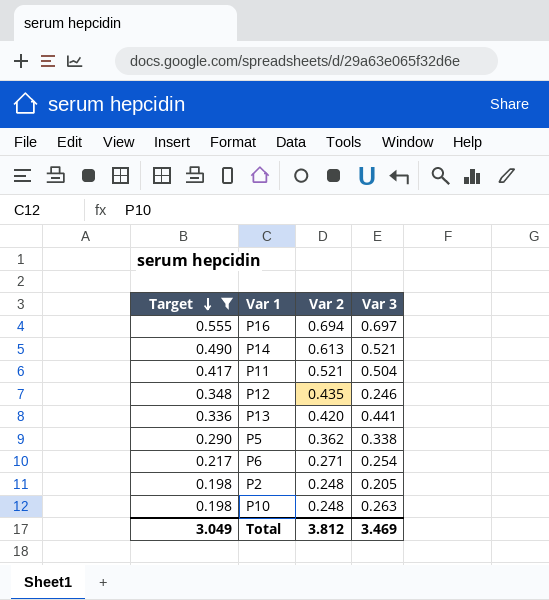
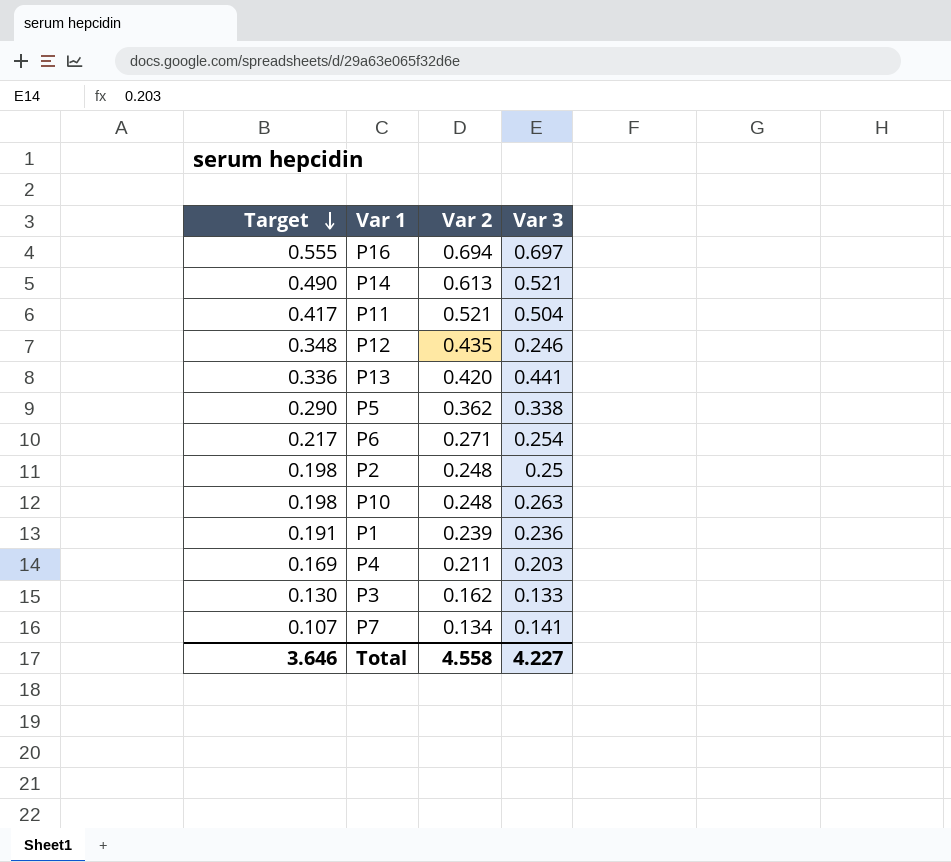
filter: Target >= 0.198 -> none
P2 | Var 3: 0.205 -> 0.25
Total | Target: 3.049 -> 3.646
Total | Var 2: 3.812 -> 4.558
Total | Var 3: 3.469 -> 4.227

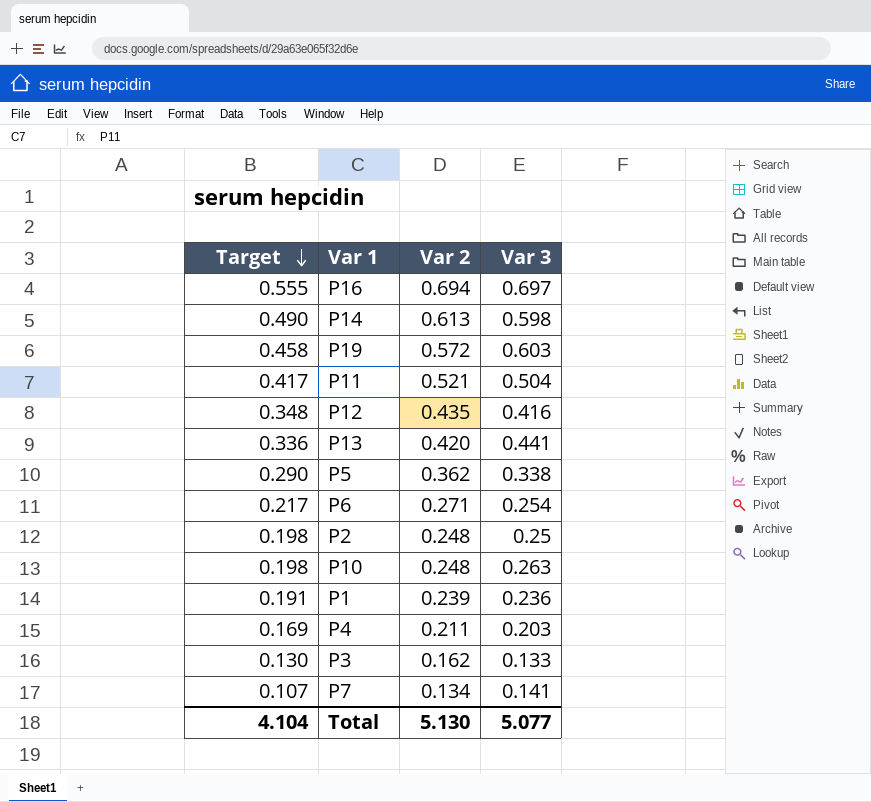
P14 | Var 3: 0.521 -> 0.598
row P19: none -> 0.458 | 0.572 | 0.603
P12 | Var 3: 0.246 -> 0.416
Total | Target: 3.646 -> 4.104
Total | Var 2: 4.558 -> 5.130
Total | Var 3: 4.227 -> 5.077

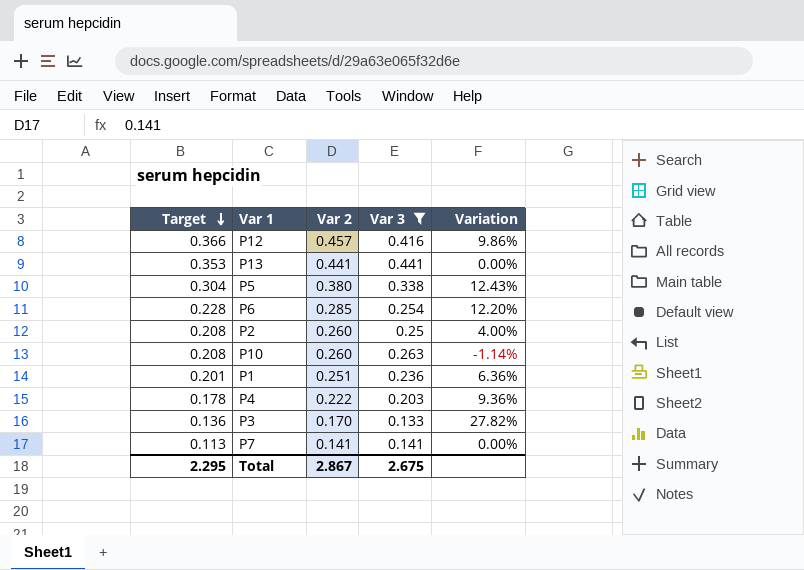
filter: none -> Var 3 <= 0.441
column Variation | formula: none -> ([Var 2] - [Var 3]) / [Var 3]
P12 | Target: 0.348 -> 0.366
P12 | Var 2: 0.435 -> 0.457
P13 | Target: 0.336 -> 0.353
P13 | Var 2: 0.420 -> 0.441
P5 | Target: 0.290 -> 0.304
P5 | Var 2: 0.362 -> 0.380
P6 | Target: 0.217 -> 0.228
P6 | Var 2: 0.271 -> 0.285
P2 | Target: 0.198 -> 0.208
P2 | Var 2: 0.248 -> 0.260
P10 | Target: 0.198 -> 0.208
P10 | Var 2: 0.248 -> 0.260
P1 | Target: 0.191 -> 0.201
P1 | Var 2: 0.239 -> 0.251
P4 | Target: 0.169 -> 0.178
P4 | Var 2: 0.211 -> 0.222
P3 | Target: 0.130 -> 0.136
P3 | Var 2: 0.162 -> 0.170
P7 | Target: 0.107 -> 0.113
P7 | Var 2: 0.134 -> 0.141
Total | Target: 4.104 -> 2.295
Total | Var 2: 5.130 -> 2.867
Total | Var 3: 5.077 -> 2.675

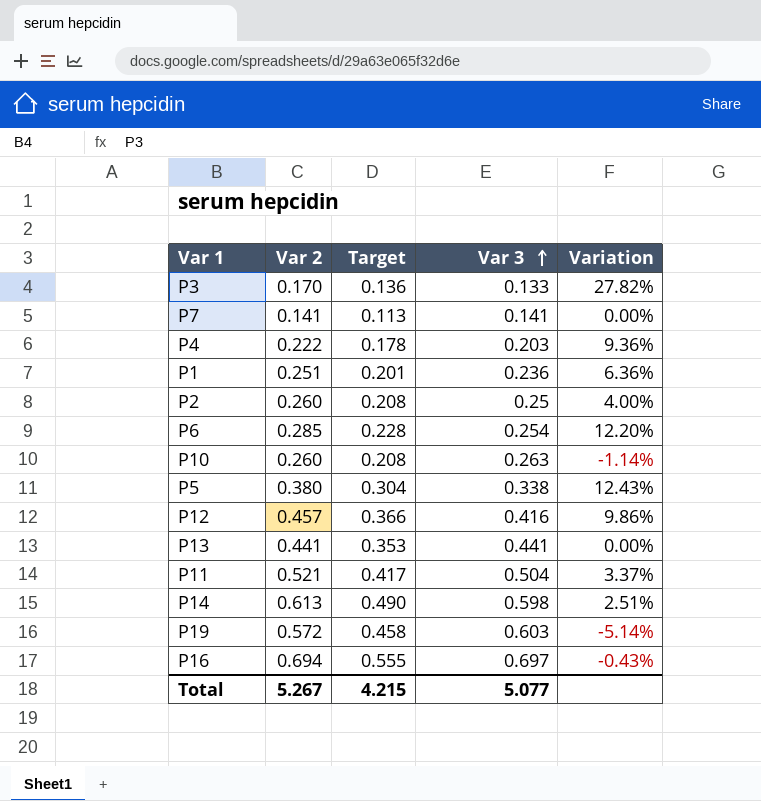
filter: Var 3 <= 0.441 -> none
row order: Target descending -> Var 3 ascending
column Target | position: 1 -> 3
Total | Var 2: 2.867 -> 5.267
Total | Target: 2.295 -> 4.215
Total | Var 3: 2.675 -> 5.077

